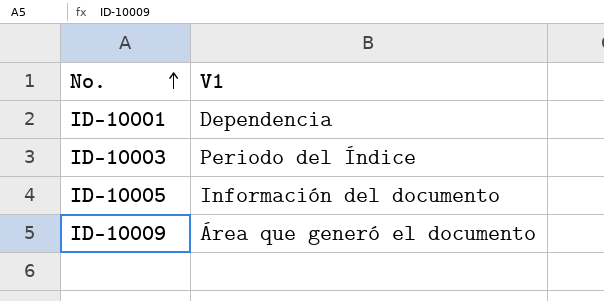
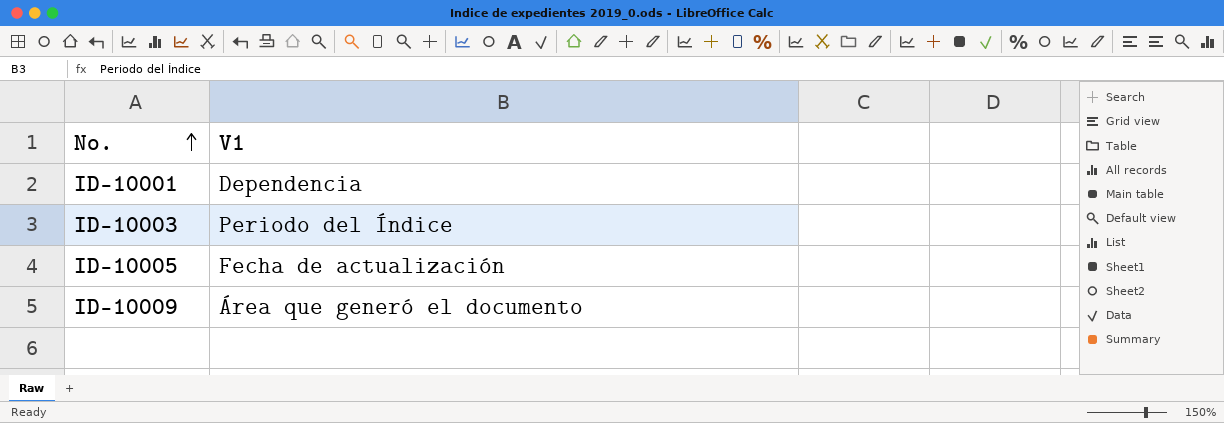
ID-10005 | V1: Información del documento -> Fecha de actualización

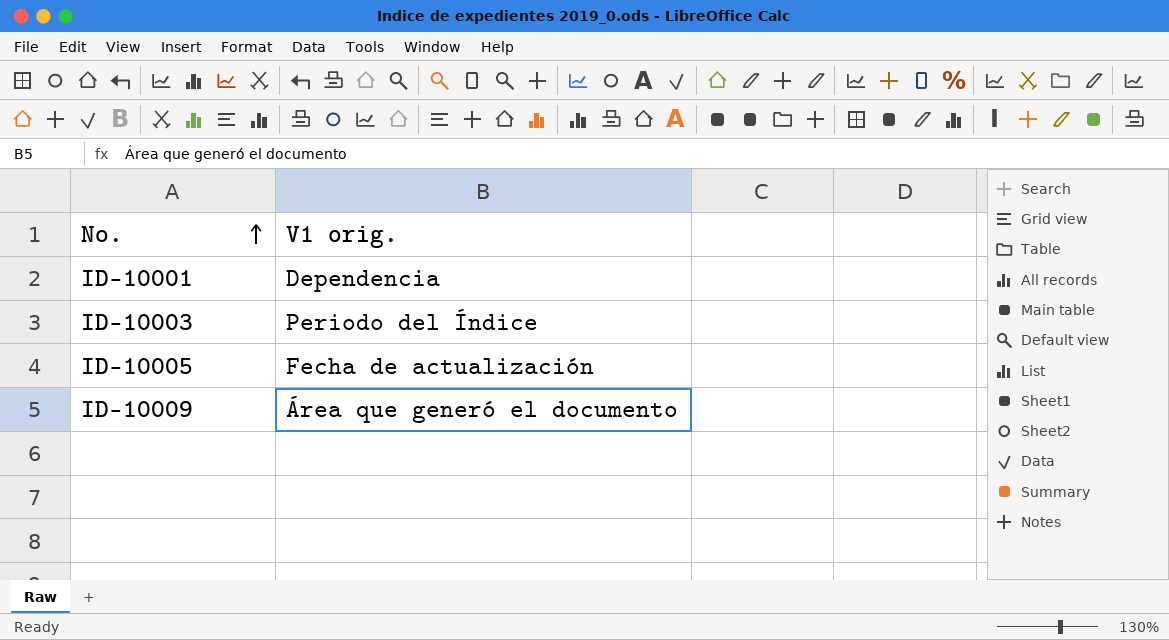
column name: V1 -> V1 orig.

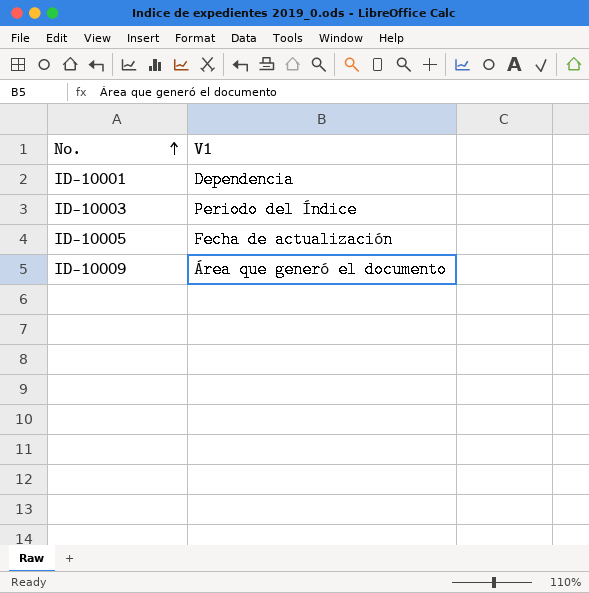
column name: V1 orig. -> V1

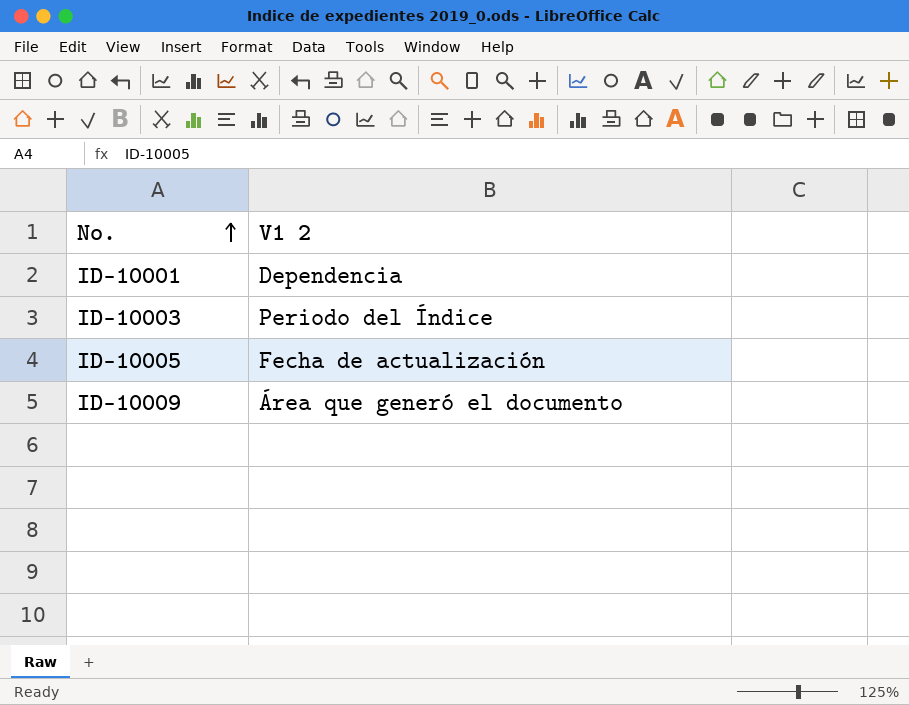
column name: V1 -> V1 2

